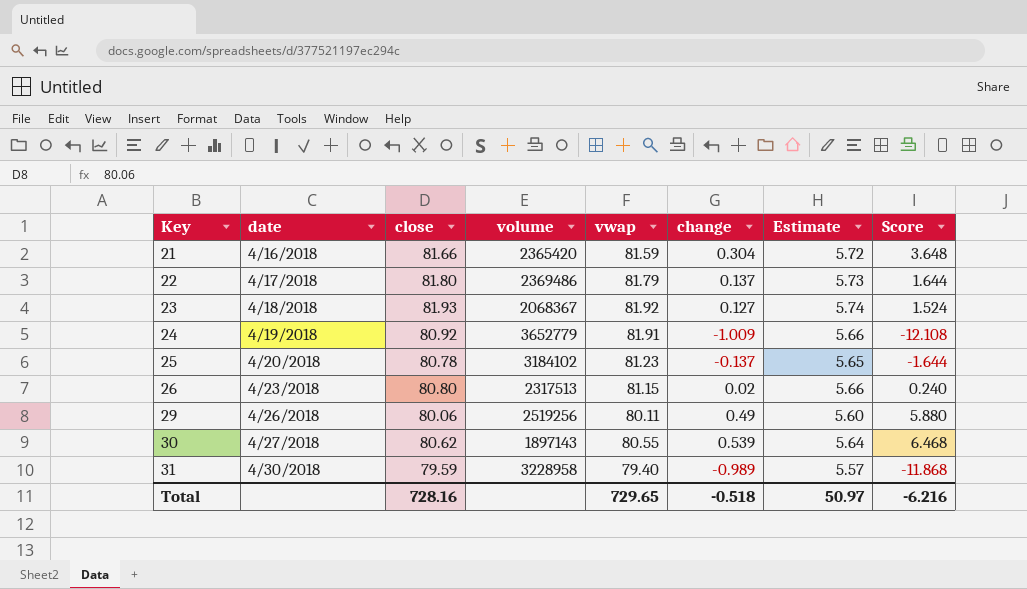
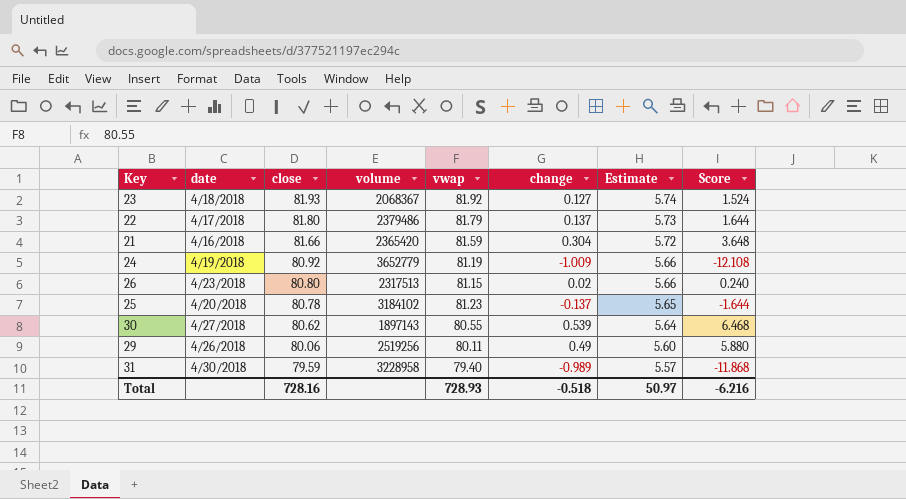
row order: Key ascending -> close descending
22 | volume: 2369486 -> 2379486
24 | vwap: 81.91 -> 81.19
Total | vwap: 729.65 -> 728.93

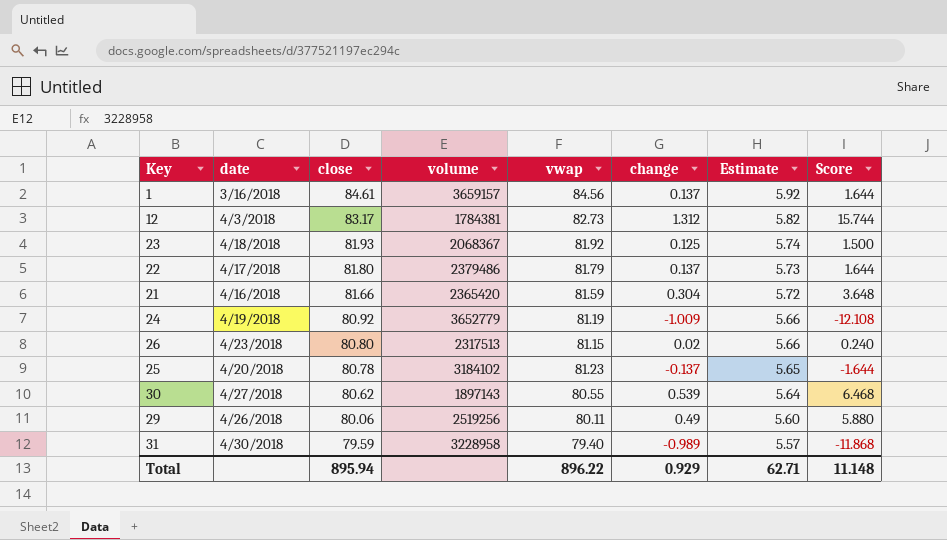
row 1: none -> 3/16/2018 | 84.61 | 3659157 | 84.56 | 0.137 | 5.92 | 1.644
row 12: none -> 4/3/2018 | 83.17 | 1784381 | 82.73 | 1.312 | 5.82 | 15.744
23 | change: 0.127 -> 0.125
23 | Score: 1.524 -> 1.500
Total | close: 728.16 -> 895.94
Total | vwap: 728.93 -> 896.22
Total | change: -0.518 -> 0.929
Total | Estimate: 50.97 -> 62.71
Total | Score: -6.216 -> 11.148

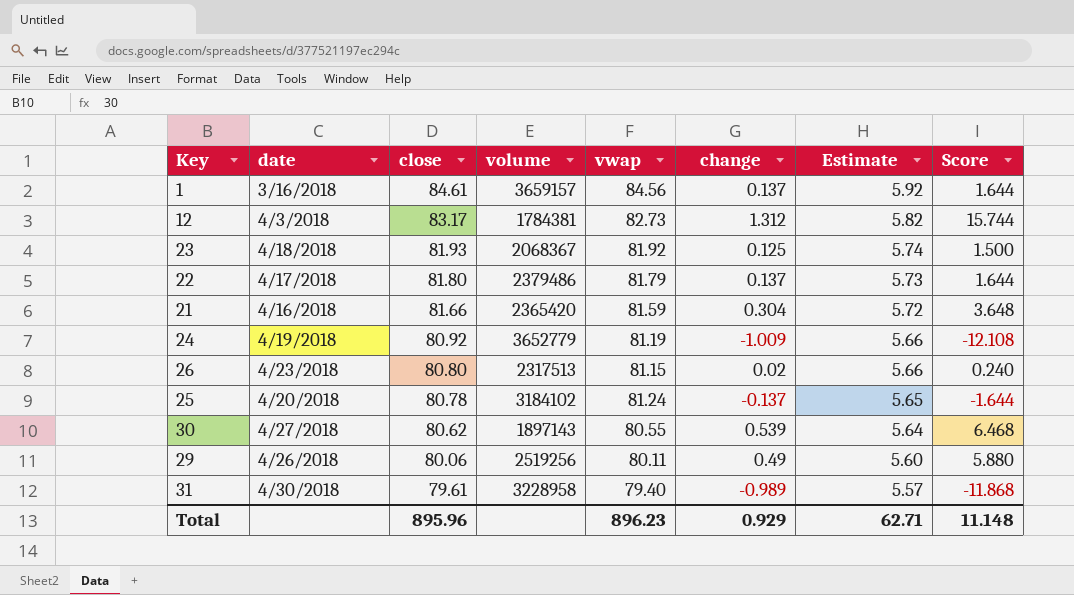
25 | vwap: 81.23 -> 81.24
31 | close: 79.59 -> 79.61
Total | close: 895.94 -> 895.96
Total | vwap: 896.22 -> 896.23

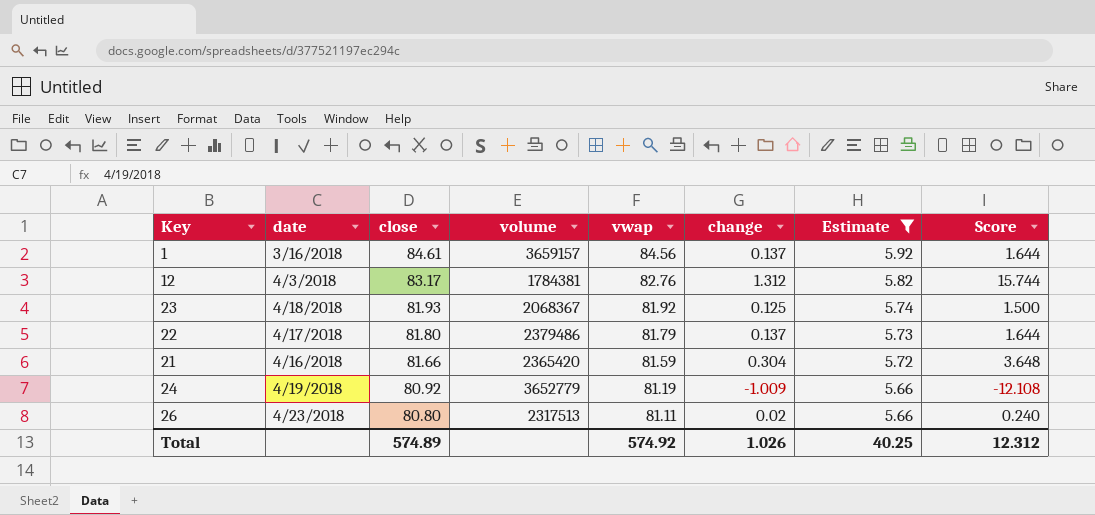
filter: none -> Estimate >= 5.66
12 | vwap: 82.73 -> 82.76
26 | vwap: 81.15 -> 81.11
Total | close: 895.96 -> 574.89
Total | vwap: 896.23 -> 574.92
Total | change: 0.929 -> 1.026
Total | Estimate: 62.71 -> 40.25
Total | Score: 11.148 -> 12.312

